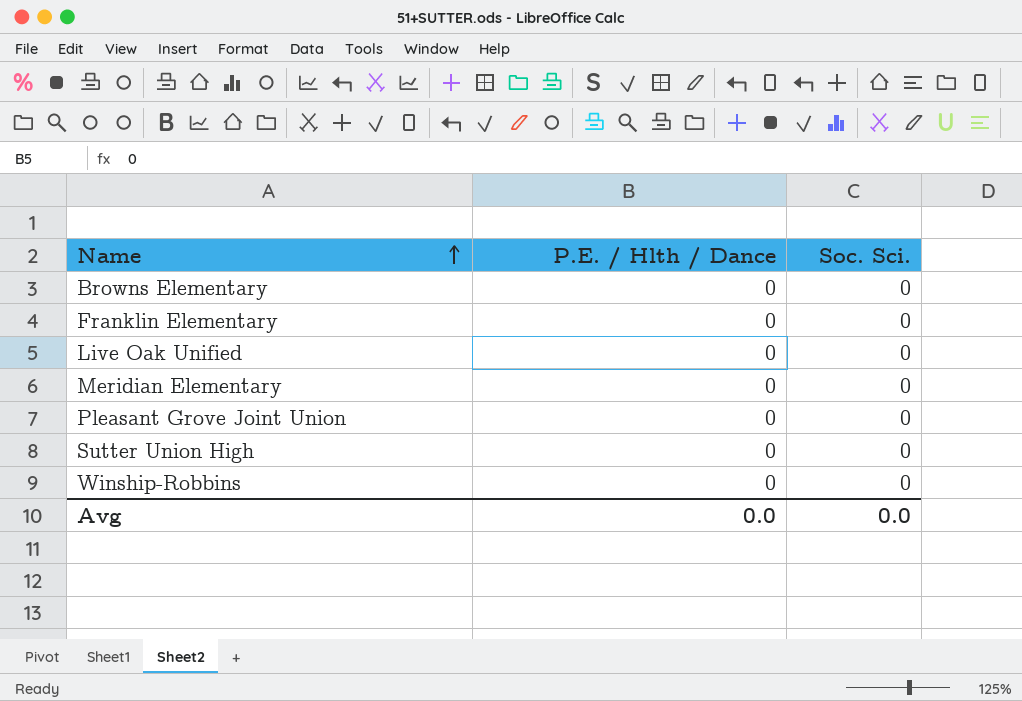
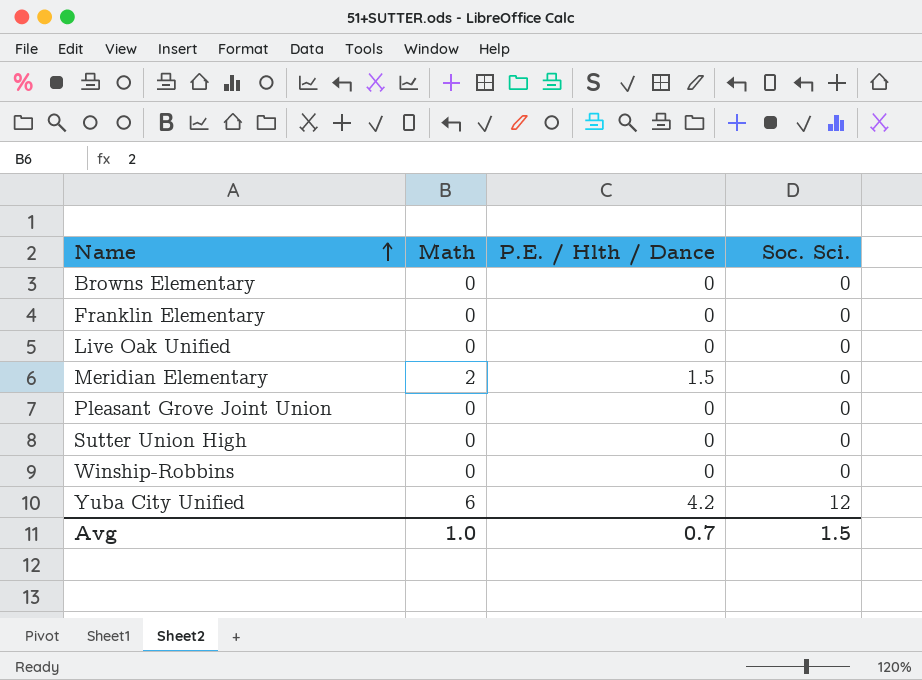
column Math | position: none -> 2
Meridian Elementary | P.E. / Hlth / Dance: 0 -> 1.5
row Yuba City Unified: none -> 6 | 4.2 | 12
Avg | P.E. / Hlth / Dance: 0.0 -> 0.7
Avg | Soc. Sci.: 0.0 -> 1.5

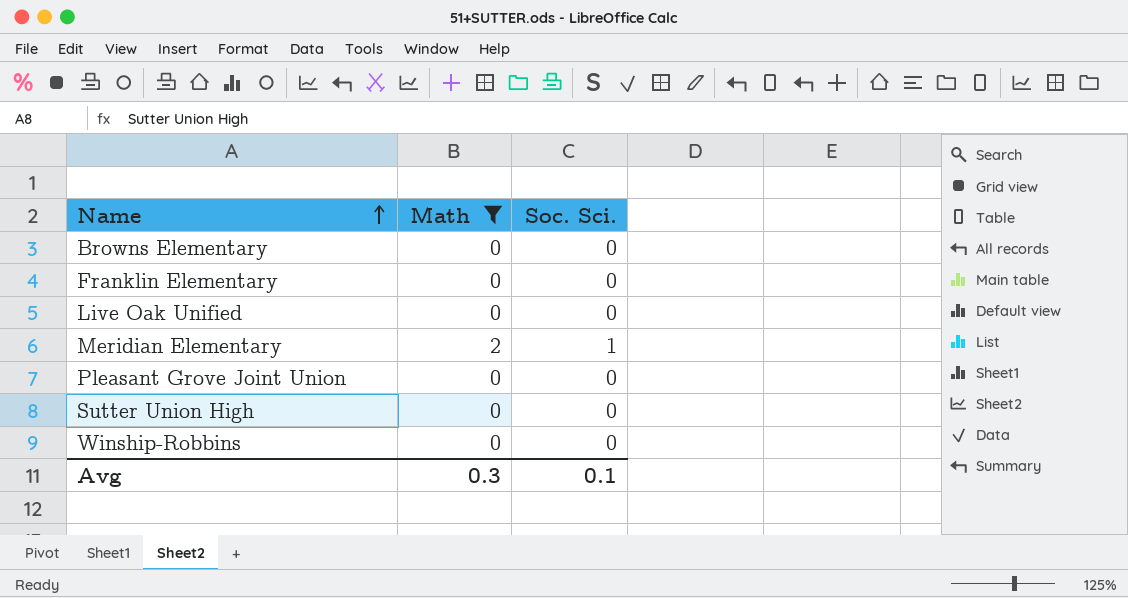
filter: none -> Math != 6
column P.E. / Hlth / Dance | position: 3 -> none
Meridian Elementary | Soc. Sci.: 0 -> 1
Avg | Math: 1.0 -> 0.3
Avg | Soc. Sci.: 1.5 -> 0.1

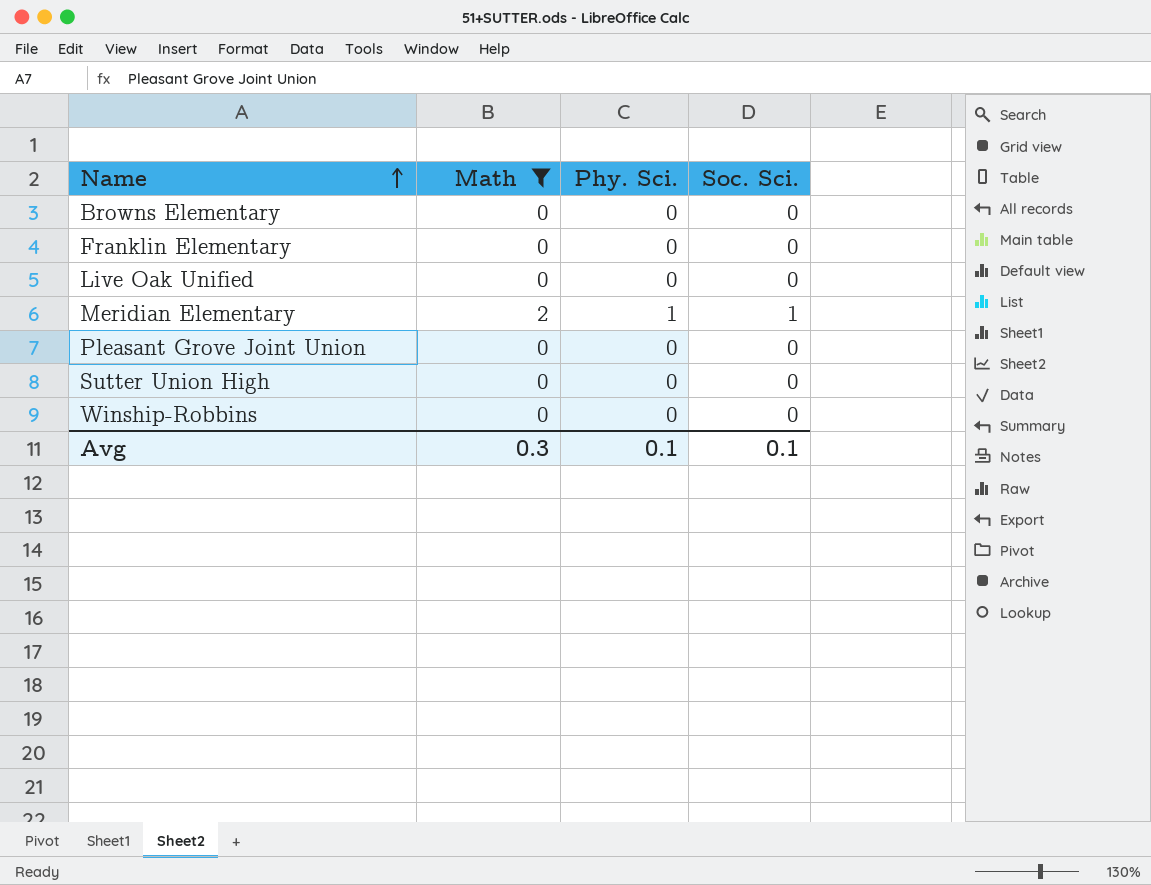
column Phy. Sci. | position: none -> 3

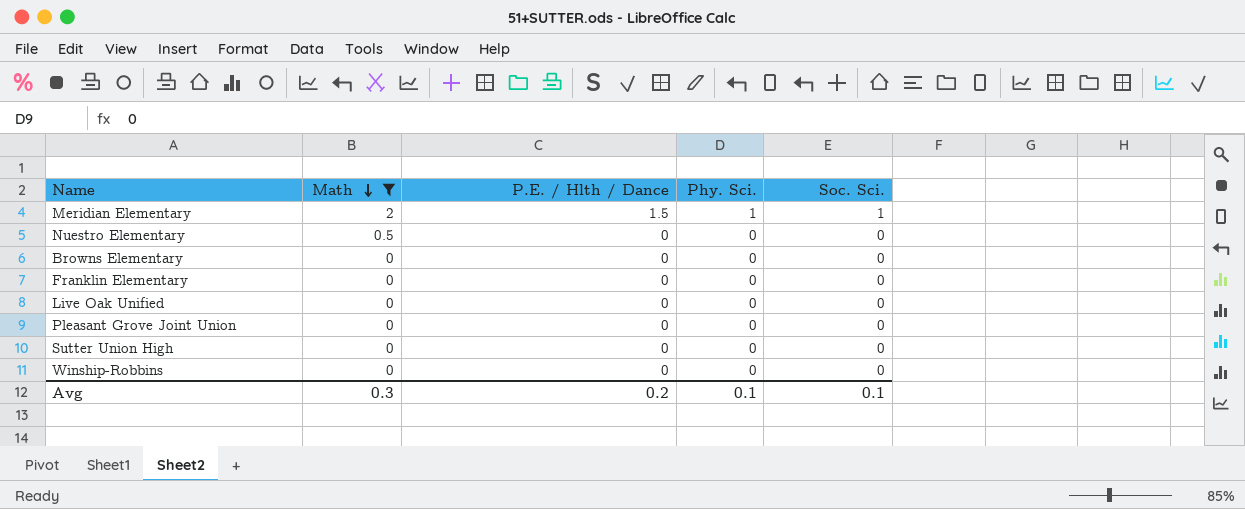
row order: Name ascending -> Math descending
column P.E. / Hlth / Dance | position: none -> 3
row Nuestro Elementary: none -> 0.5 | 0 | 0 | 0

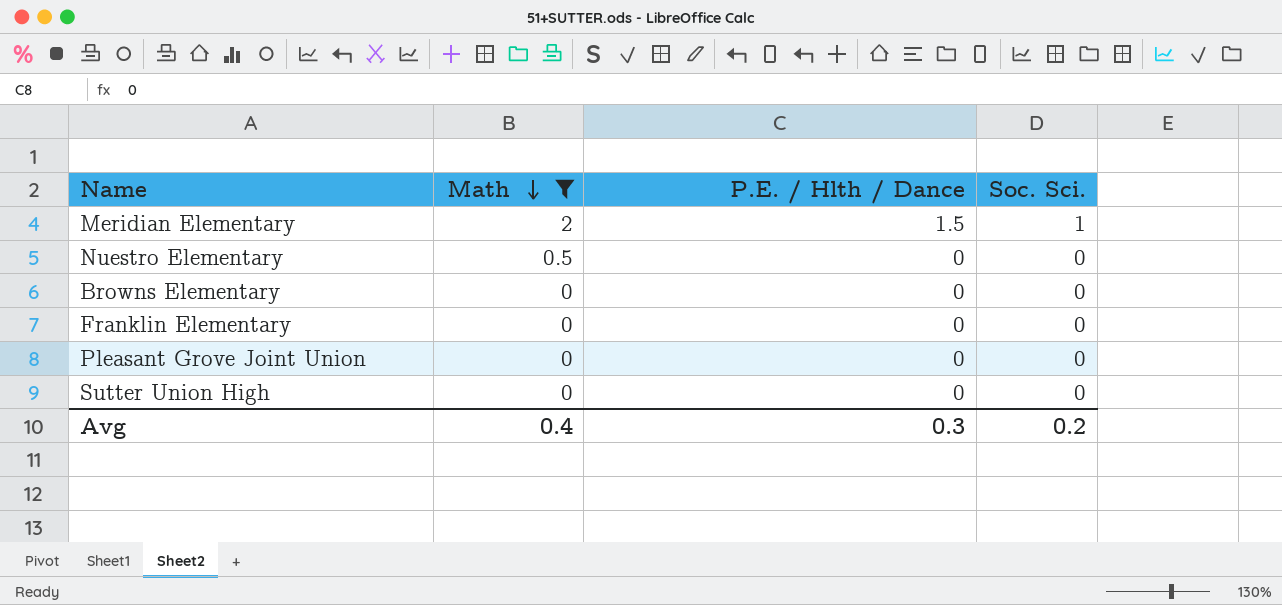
column Phy. Sci. | position: 4 -> none
row Live Oak Unified: 0 | 0 | 0 | 0 -> none
row Winship-Robbins: 0 | 0 | 0 | 0 -> none
Avg | Math: 0.3 -> 0.4
Avg | P.E. / Hlth / Dance: 0.2 -> 0.3
Avg | Soc. Sci.: 0.1 -> 0.2

